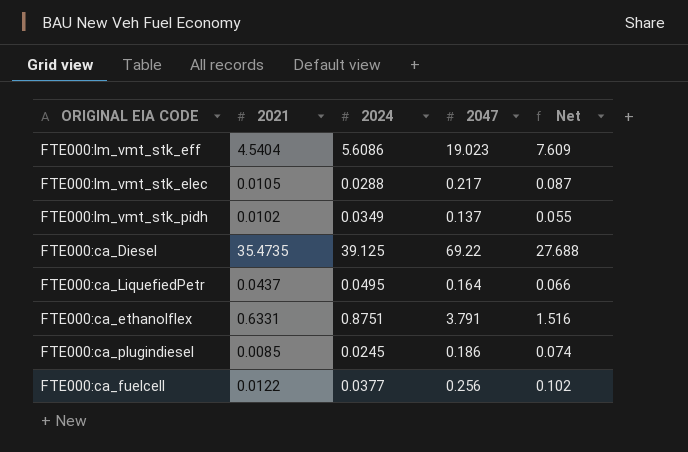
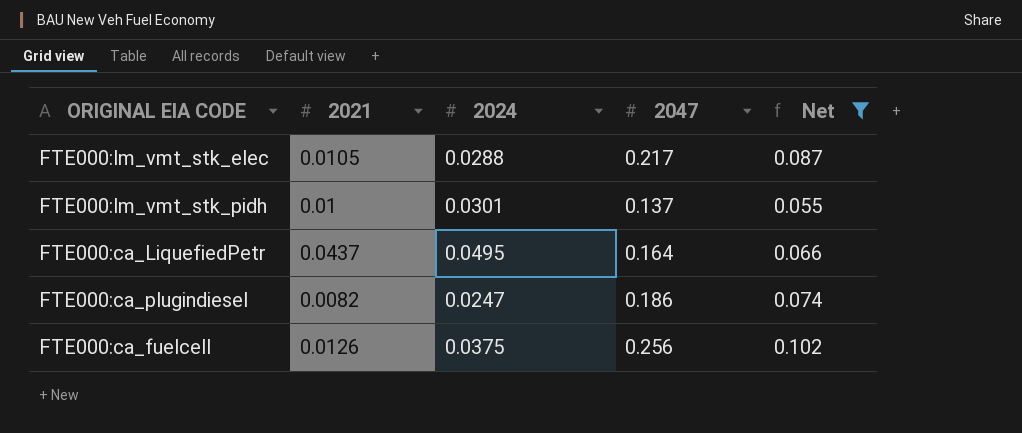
filter: none -> Net <= 0.102
FTE000:lm_vmt_stk_pidh | 2021: 0.0102 -> 0.01
FTE000:lm_vmt_stk_pidh | 2024: 0.0349 -> 0.0301
FTE000:ca_plugindiesel | 2021: 0.0085 -> 0.0082
FTE000:ca_plugindiesel | 2024: 0.0245 -> 0.0247
FTE000:ca_fuelcell | 2021: 0.0122 -> 0.0126
FTE000:ca_fuelcell | 2024: 0.0377 -> 0.0375

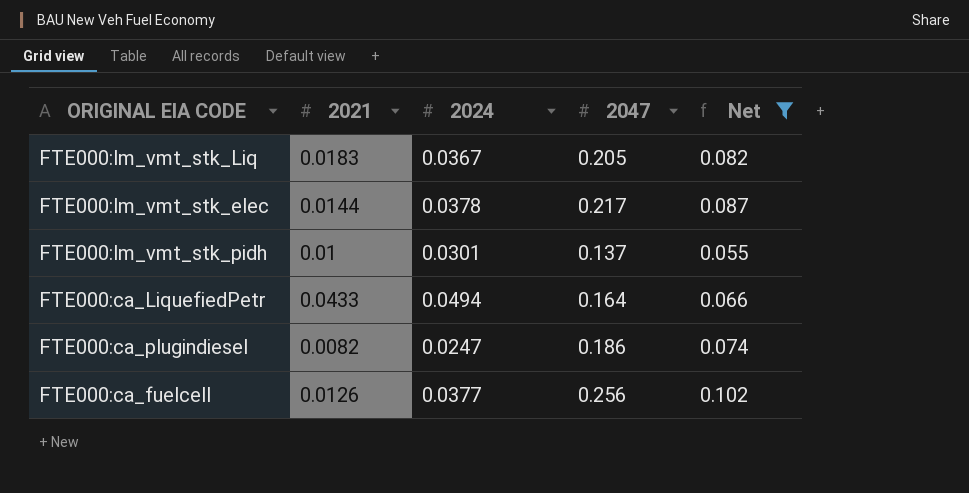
row FTE000:lm_vmt_stk_Liq: none -> 0.0183 | 0.0367 | 0.205 | 0.082
FTE000:lm_vmt_stk_elec | 2021: 0.0105 -> 0.0144
FTE000:lm_vmt_stk_elec | 2024: 0.0288 -> 0.0378
FTE000:ca_LiquefiedPetr | 2021: 0.0437 -> 0.0433
FTE000:ca_LiquefiedPetr | 2024: 0.0495 -> 0.0494
FTE000:ca_fuelcell | 2024: 0.0375 -> 0.0377

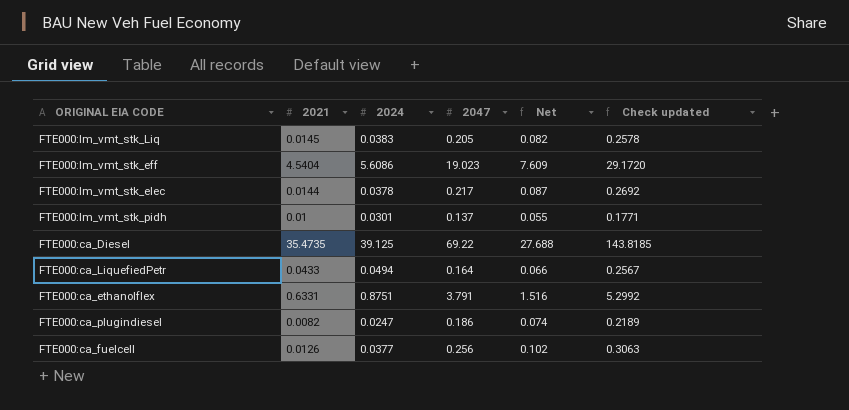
filter: Net <= 0.102 -> none
column Check updated | formula: none -> [2021] + [2024] + [2047]
FTE000:lm_vmt_stk_Liq | 2021: 0.0183 -> 0.0145
FTE000:lm_vmt_stk_Liq | 2024: 0.0367 -> 0.0383

